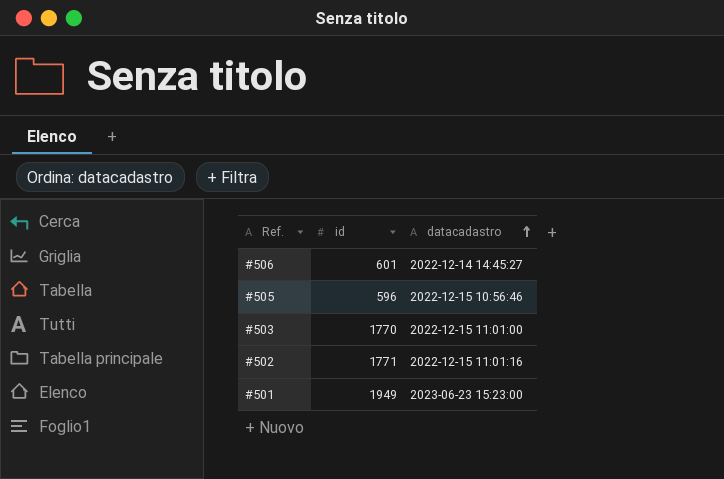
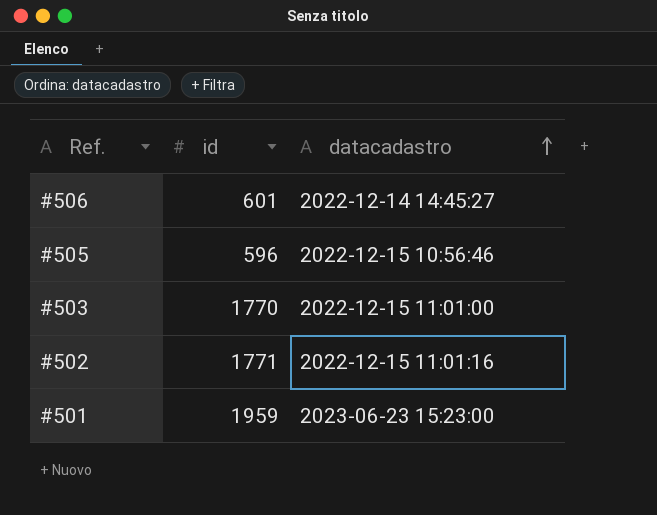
#501 | id: 1949 -> 1959

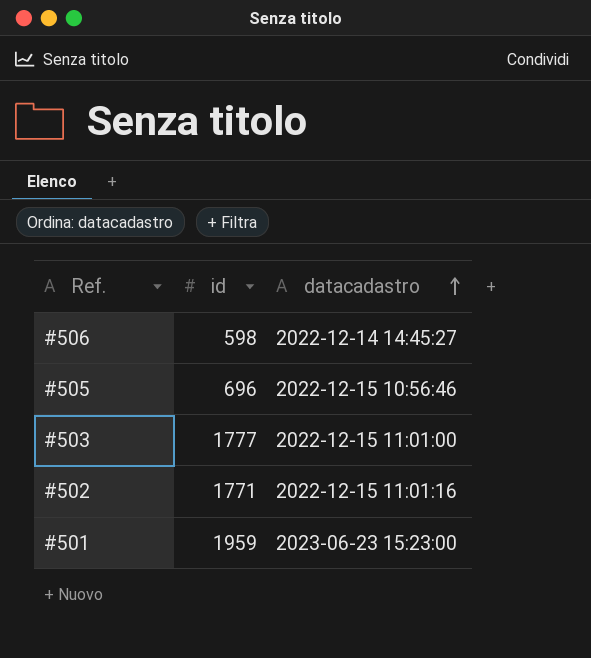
#506 | id: 601 -> 598
#505 | id: 596 -> 696
#503 | id: 1770 -> 1777

